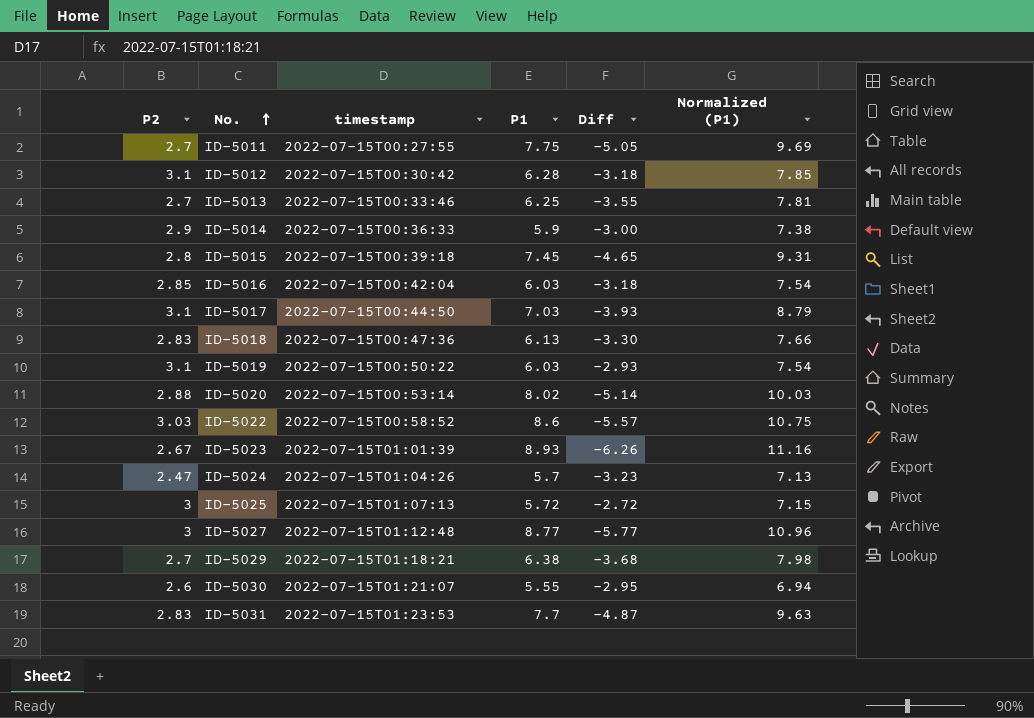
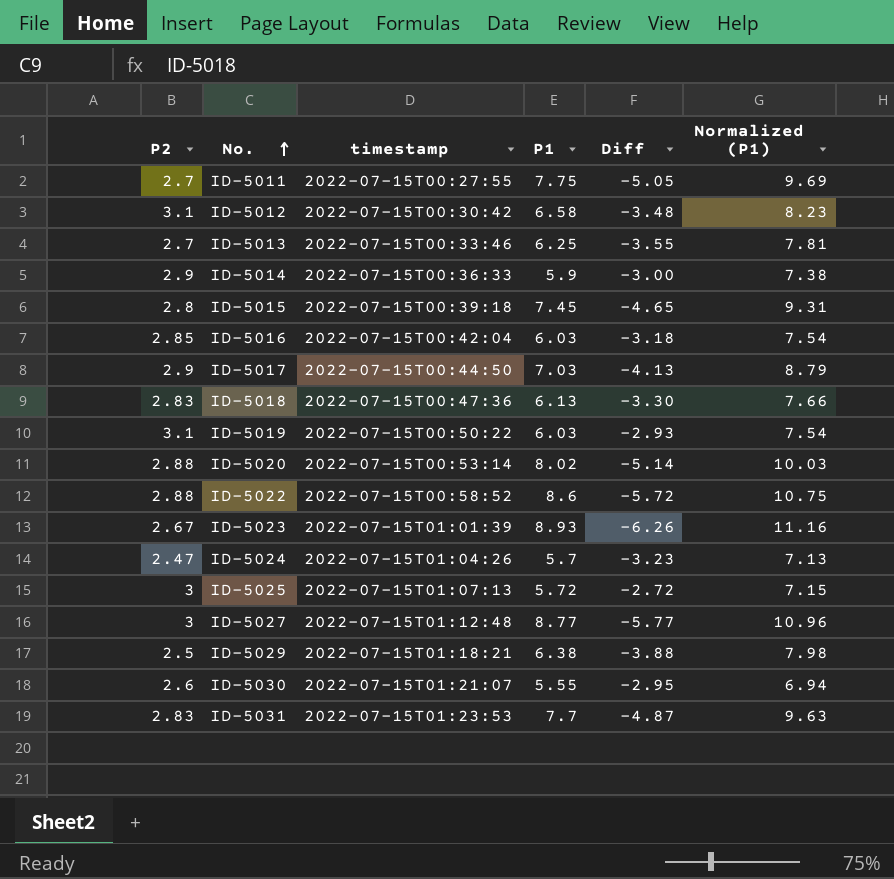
ID-5012 | P1: 6.28 -> 6.58
ID-5012 | Diff: -3.18 -> -3.48
ID-5012 | Normalized (P1): 7.85 -> 8.23
ID-5017 | P2: 3.1 -> 2.9
ID-5017 | Diff: -3.93 -> -4.13
ID-5022 | P2: 3.03 -> 2.88
ID-5022 | Diff: -5.57 -> -5.72
ID-5029 | P2: 2.7 -> 2.5
ID-5029 | Diff: -3.68 -> -3.88

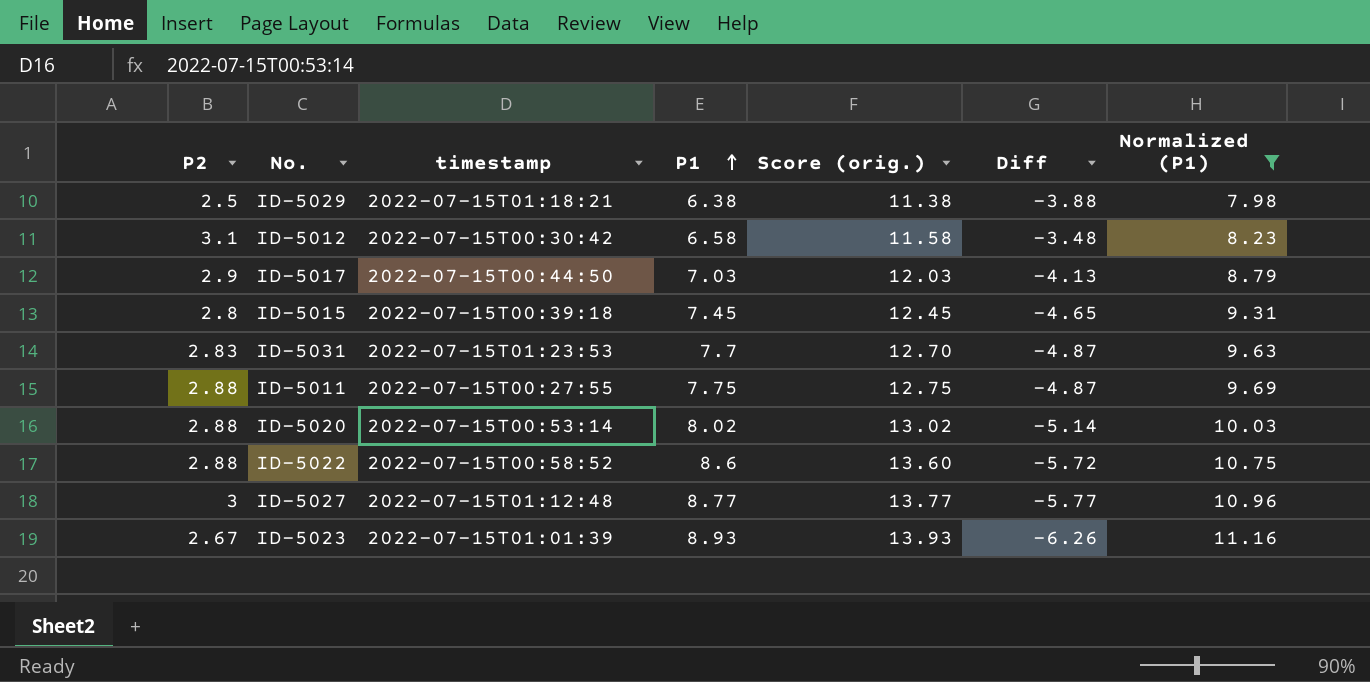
filter: none -> Normalized (P1) >= 7.98
row order: No. ascending -> P1 ascending
column Score (orig.) | formula: none -> [P1] + 5
ID-5011 | P2: 2.7 -> 2.88
ID-5011 | Diff: -5.05 -> -4.87

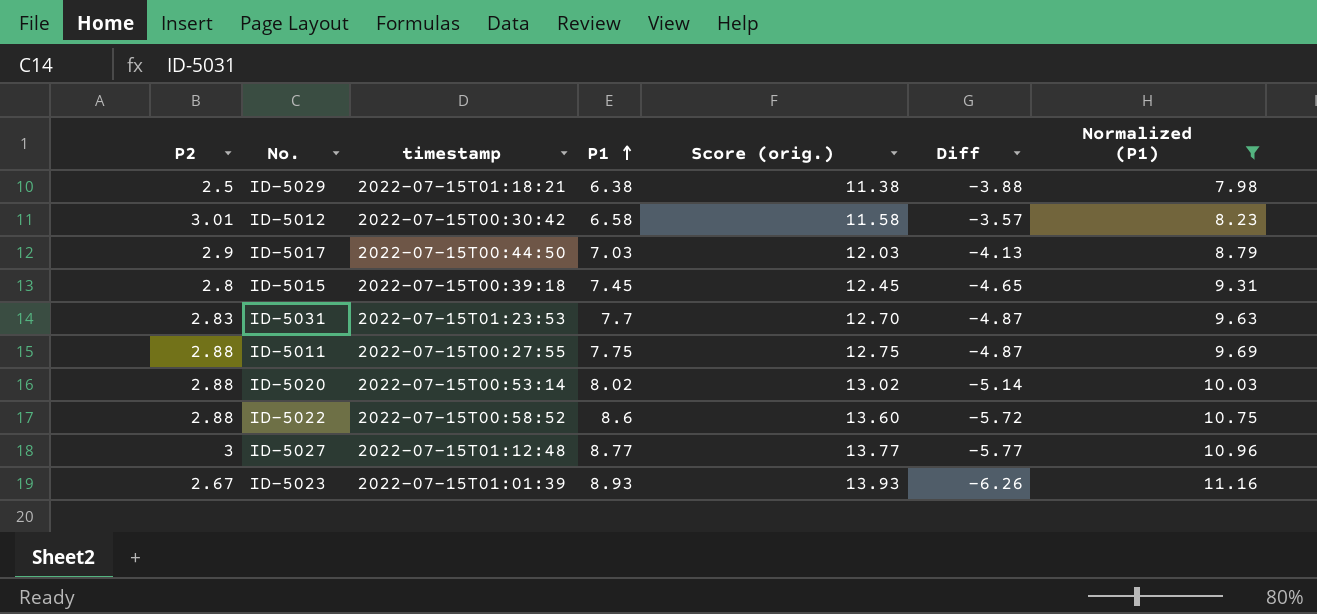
ID-5012 | P2: 3.1 -> 3.01
ID-5012 | Diff: -3.48 -> -3.57

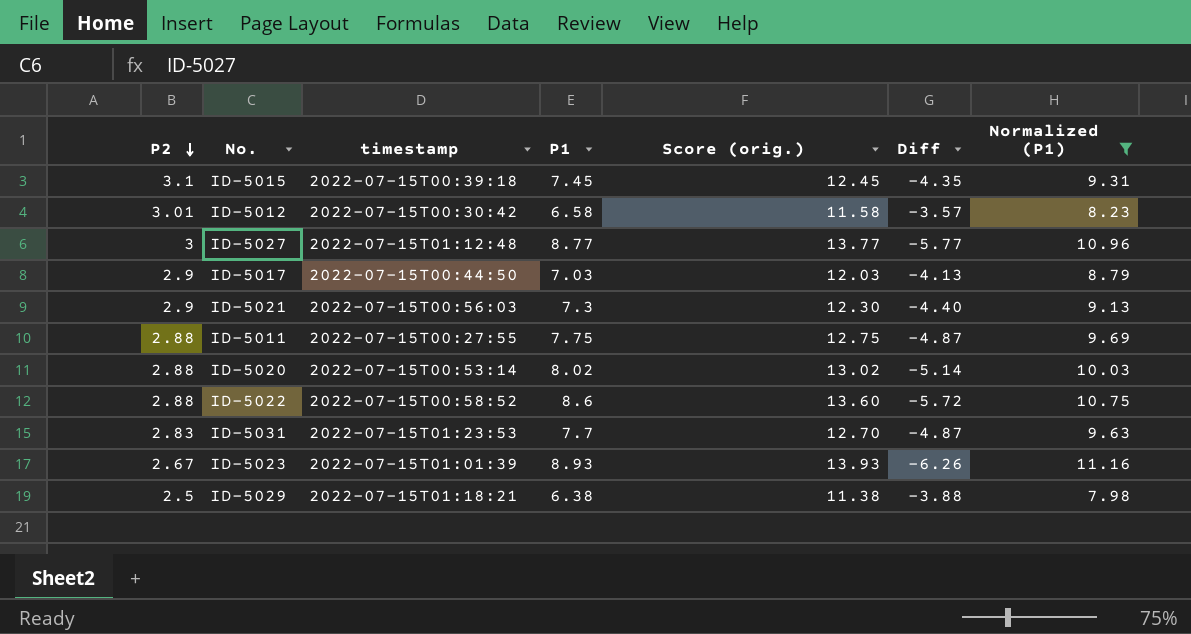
row order: P1 ascending -> P2 descending
ID-5015 | P2: 2.8 -> 3.1
ID-5015 | Diff: -4.65 -> -4.35
row ID-5021: none -> 2.9 | 2022-07-15T00:56:03 | 7.3 | 12.30 | -4.40 | 9.13

